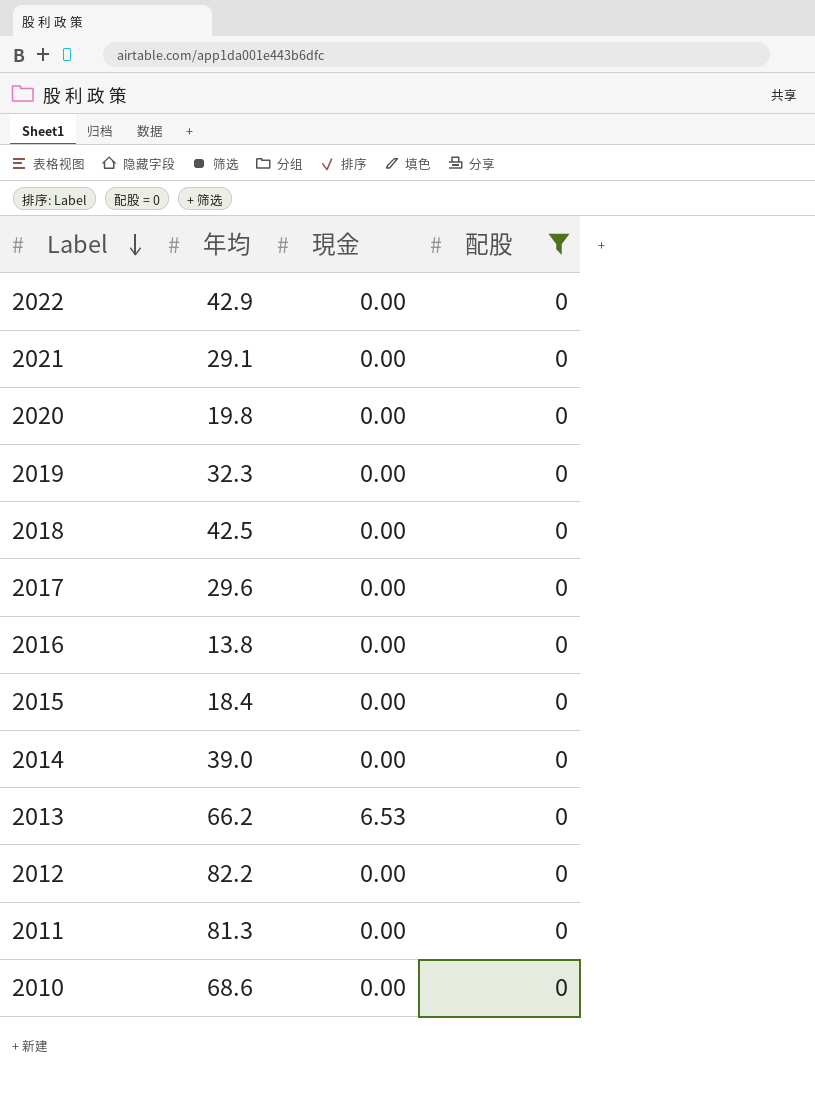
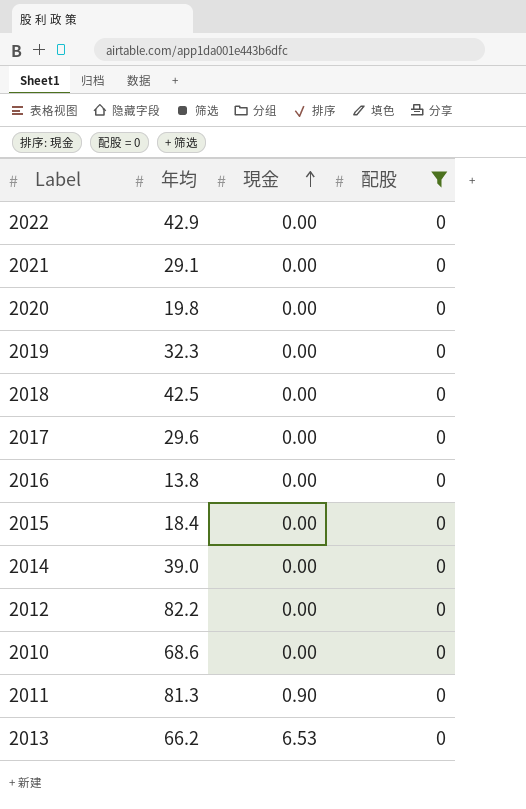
row order: Label descending -> 現金 ascending
2011 | 現金: 0.00 -> 0.90

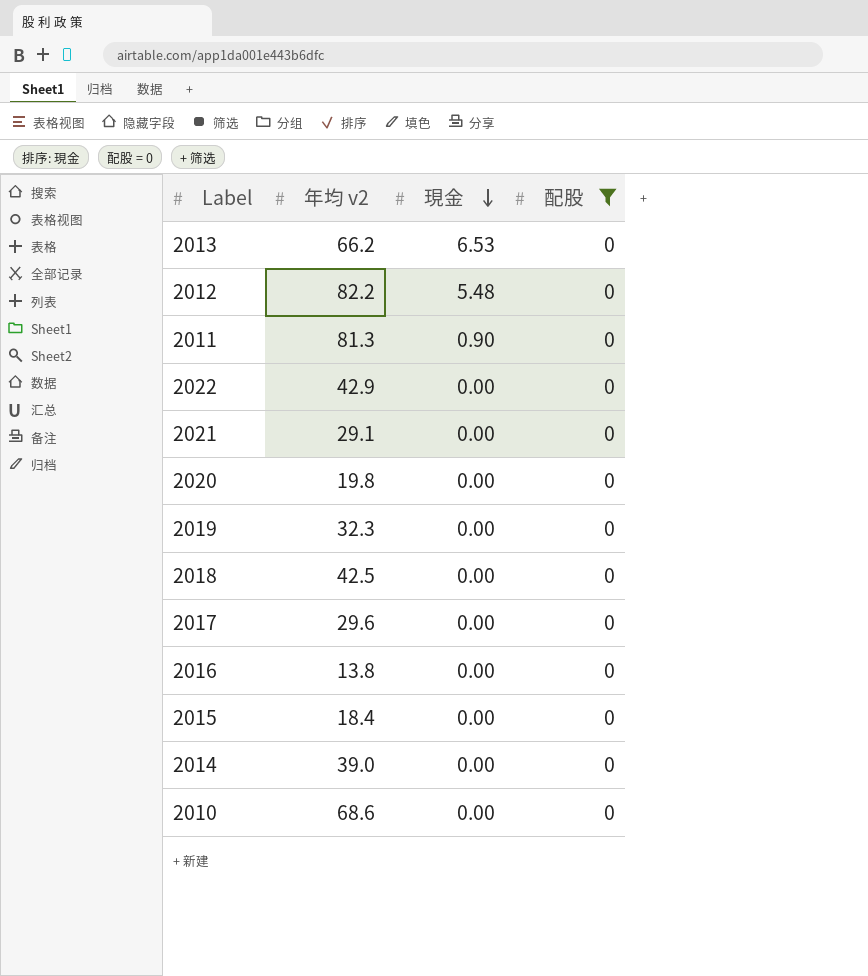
row order: 現金 ascending -> 現金 descending
column name: 年均 -> 年均 v2
2012 | 現金: 0.00 -> 5.48

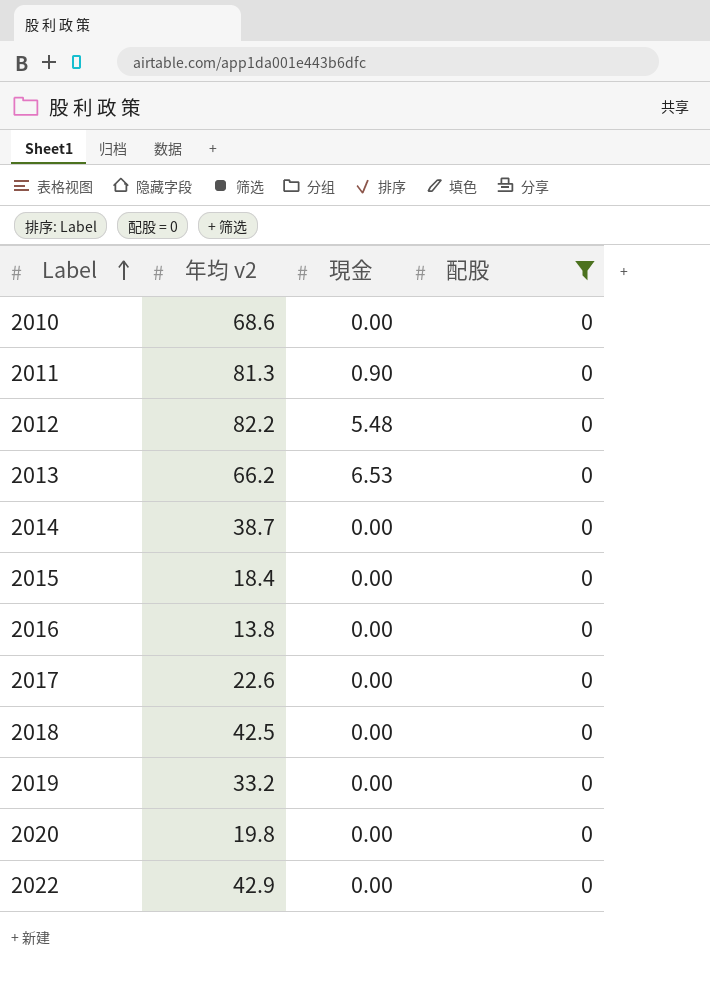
row order: 現金 descending -> Label ascending
row 2021: 29.1 | 0.00 | 0 -> none
2014 | 年均 v2: 39.0 -> 38.7
2017 | 年均 v2: 29.6 -> 22.6
2019 | 年均 v2: 32.3 -> 33.2

